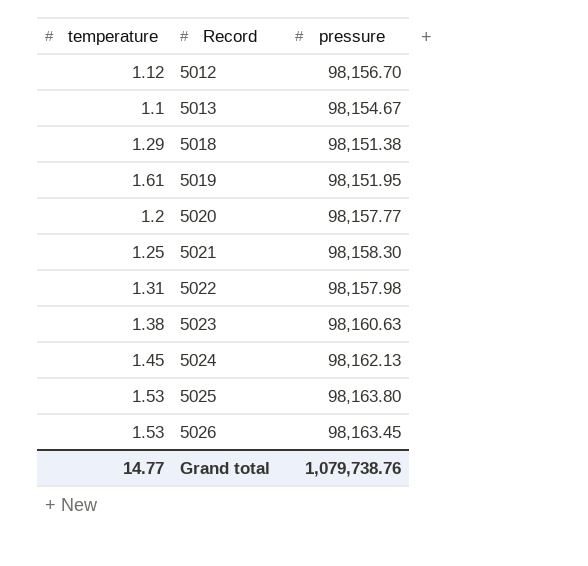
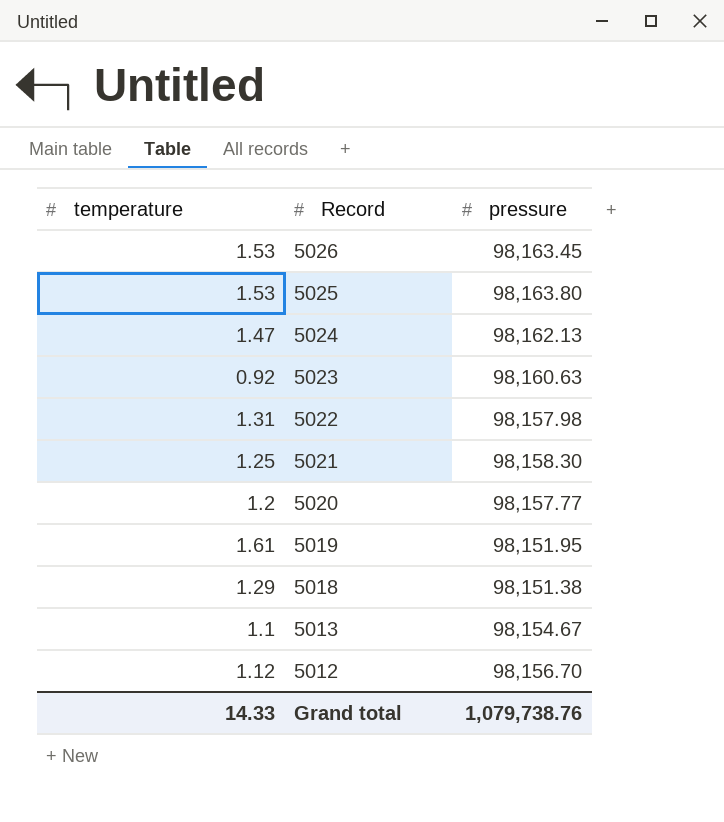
row order: Record ascending -> Record descending
5024 | temperature: 1.45 -> 1.47
5023 | temperature: 1.38 -> 0.92
Grand total | temperature: 14.77 -> 14.33

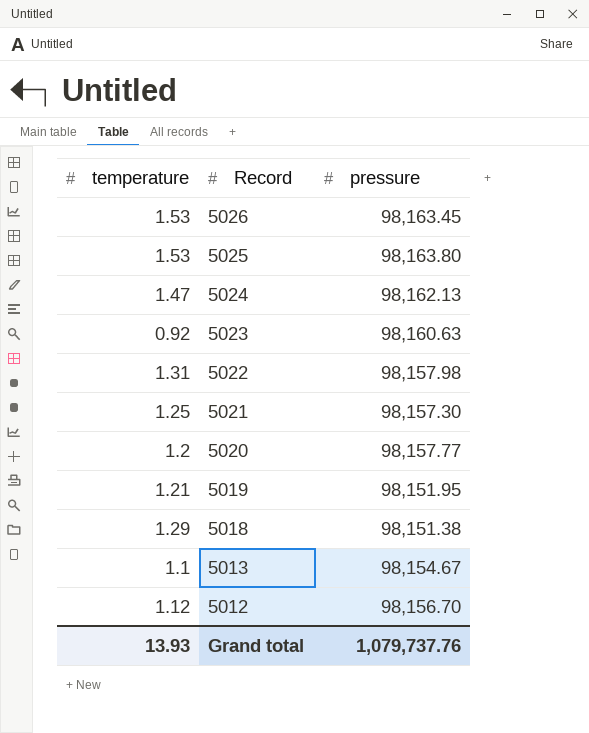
5021 | pressure: 98,158.30 -> 98,157.30
5019 | temperature: 1.61 -> 1.21
Grand total | temperature: 14.33 -> 13.93
Grand total | pressure: 1,079,738.76 -> 1,079,737.76

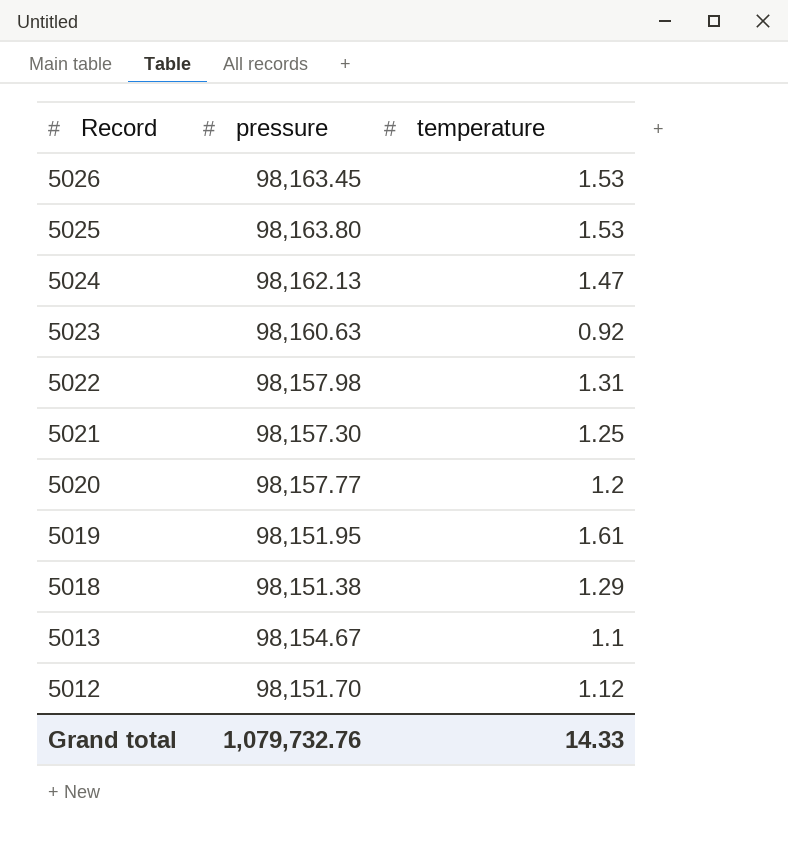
column temperature | position: 1 -> 3
5019 | temperature: 1.21 -> 1.61
5012 | pressure: 98,156.70 -> 98,151.70
Grand total | pressure: 1,079,737.76 -> 1,079,732.76
Grand total | temperature: 13.93 -> 14.33

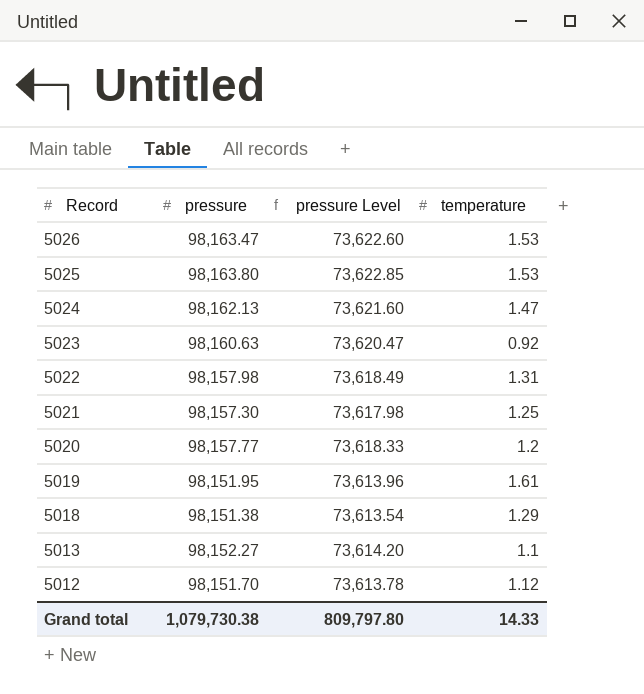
column pressure Level | formula: none -> [pressure] * 0.75
5026 | pressure: 98,163.45 -> 98,163.47
5013 | pressure: 98,154.67 -> 98,152.27
Grand total | pressure: 1,079,732.76 -> 1,079,730.38

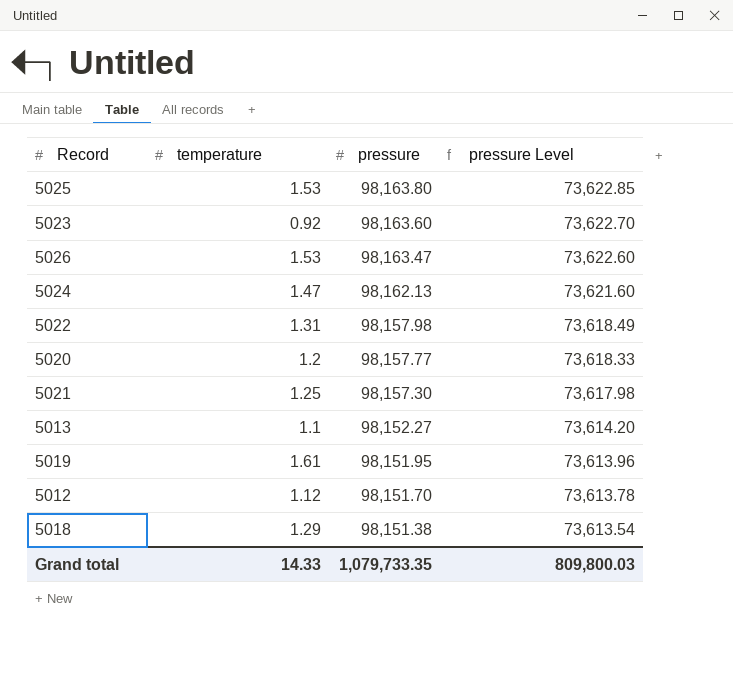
row order: Record descending -> pressure descending
column temperature | position: 4 -> 2
5023 | pressure: 98,160.63 -> 98,163.60
5023 | pressure Level: 73,620.47 -> 73,622.70
Grand total | pressure: 1,079,730.38 -> 1,079,733.35
Grand total | pressure Level: 809,797.80 -> 809,800.03

